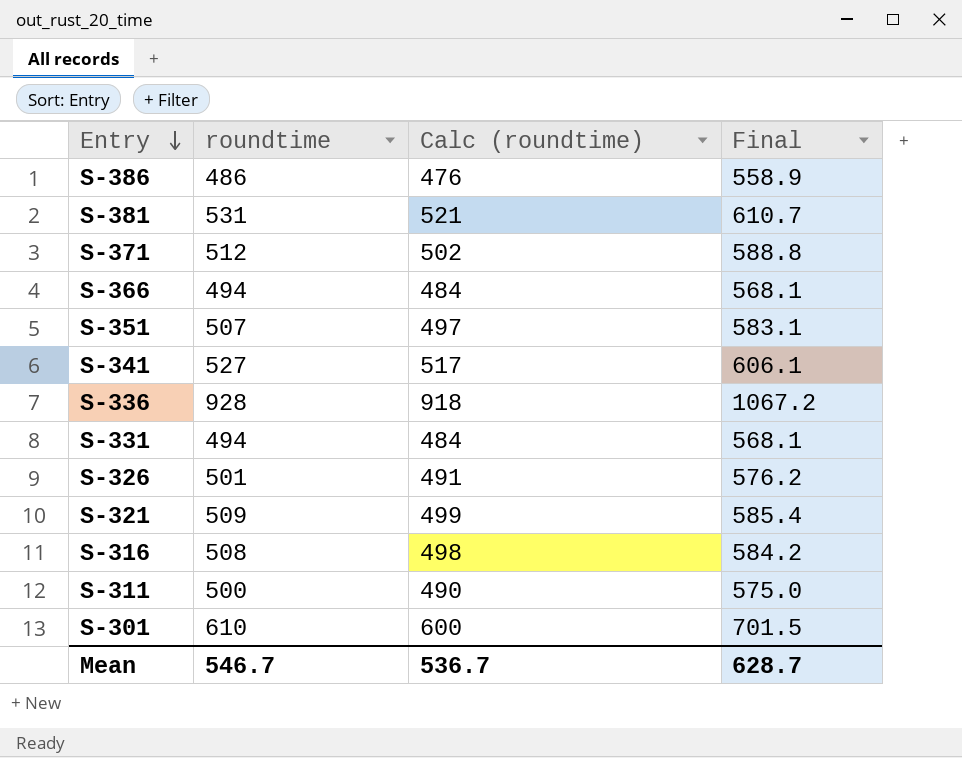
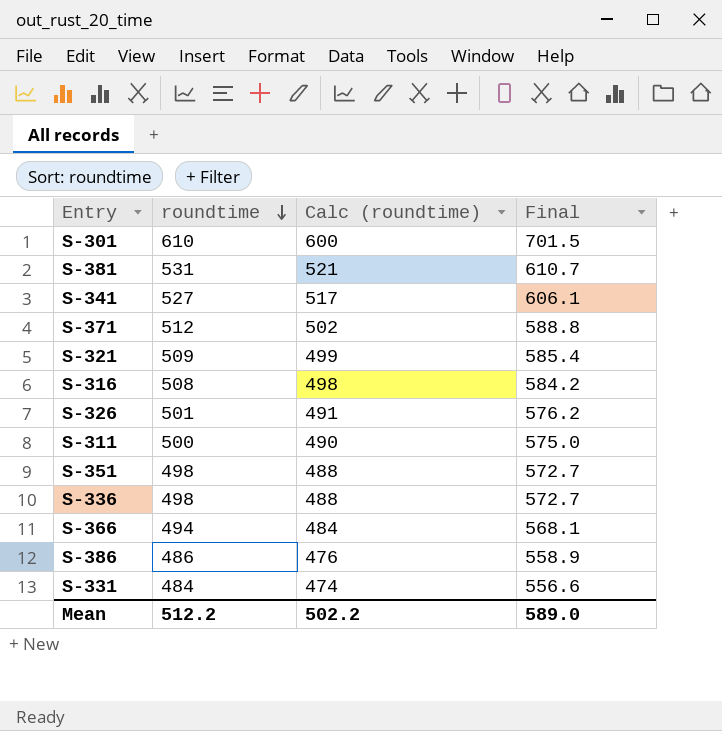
row order: Entry descending -> roundtime descending
S-351 | roundtime: 507 -> 498
S-351 | Calc (roundtime): 497 -> 488
S-351 | Final: 583.1 -> 572.7
S-336 | roundtime: 928 -> 498
S-336 | Calc (roundtime): 918 -> 488
S-336 | Final: 1067.2 -> 572.7
S-331 | roundtime: 494 -> 484
S-331 | Calc (roundtime): 484 -> 474
S-331 | Final: 568.1 -> 556.6
Mean | roundtime: 546.7 -> 512.2
Mean | Calc (roundtime): 536.7 -> 502.2
Mean | Final: 628.7 -> 589.0

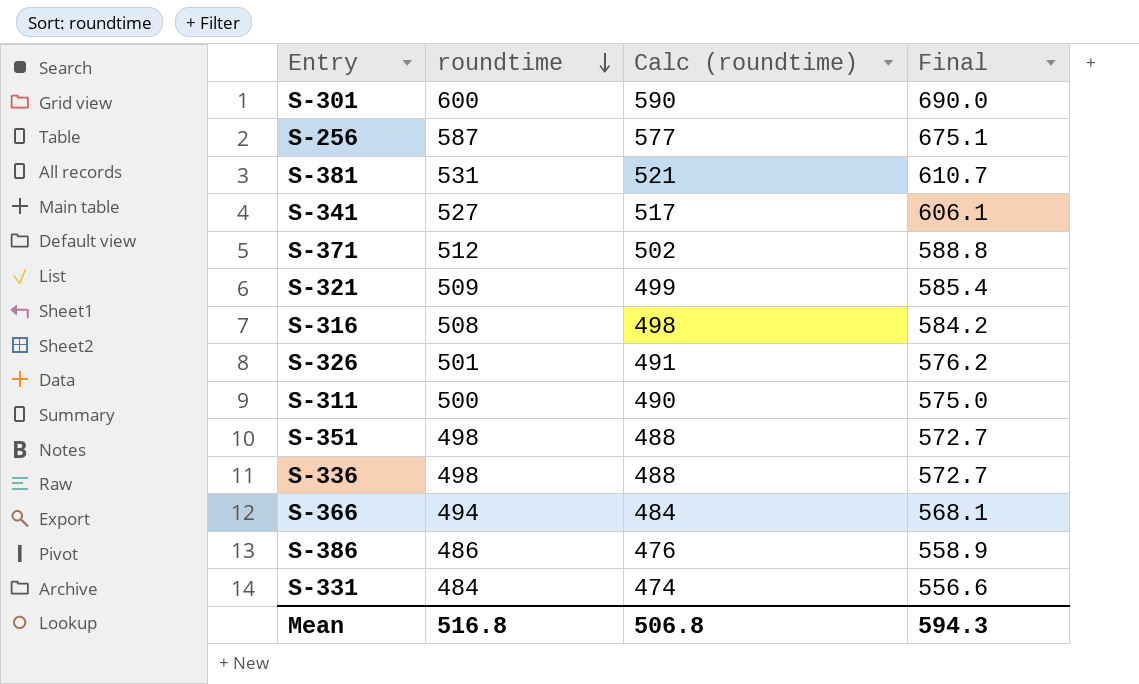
S-301 | roundtime: 610 -> 600
S-301 | Calc (roundtime): 600 -> 590
S-301 | Final: 701.5 -> 690.0
row S-256: none -> 587 | 577 | 675.1
Mean | roundtime: 512.2 -> 516.8
Mean | Calc (roundtime): 502.2 -> 506.8
Mean | Final: 589.0 -> 594.3

